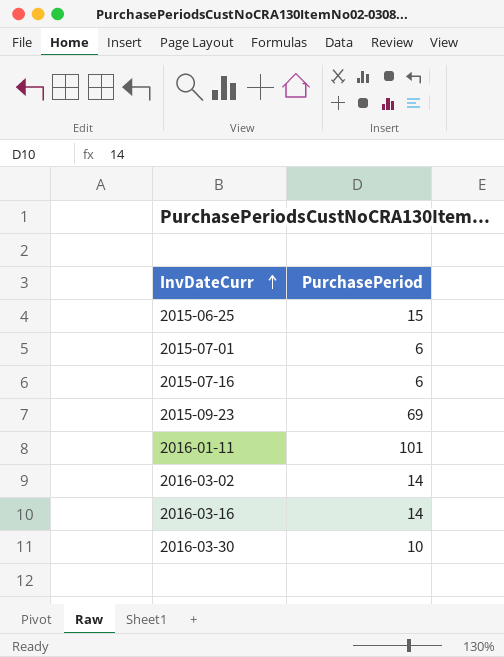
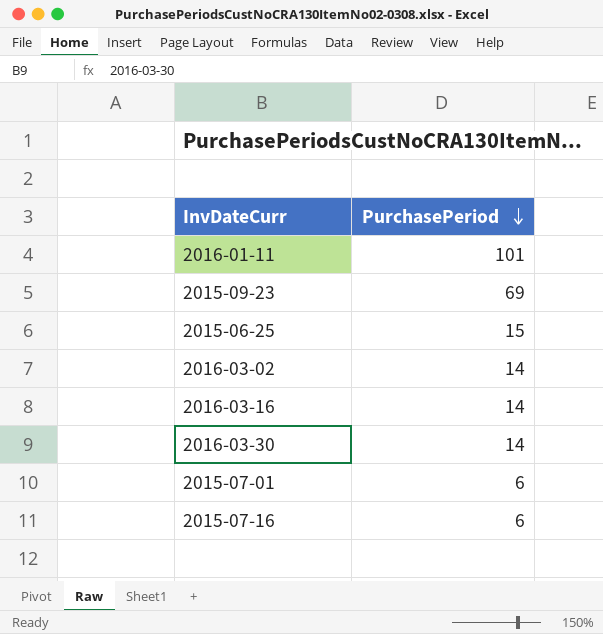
row order: InvDateCurr ascending -> PurchasePeriod descending
2016-03-30 | PurchasePeriod: 10 -> 14

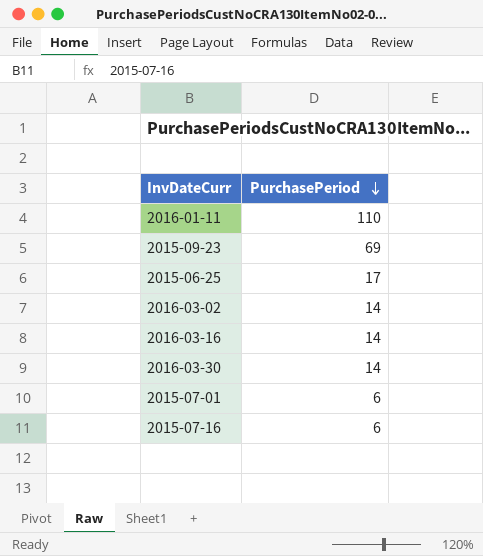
2016-01-11 | PurchasePeriod: 101 -> 110
2015-06-25 | PurchasePeriod: 15 -> 17

